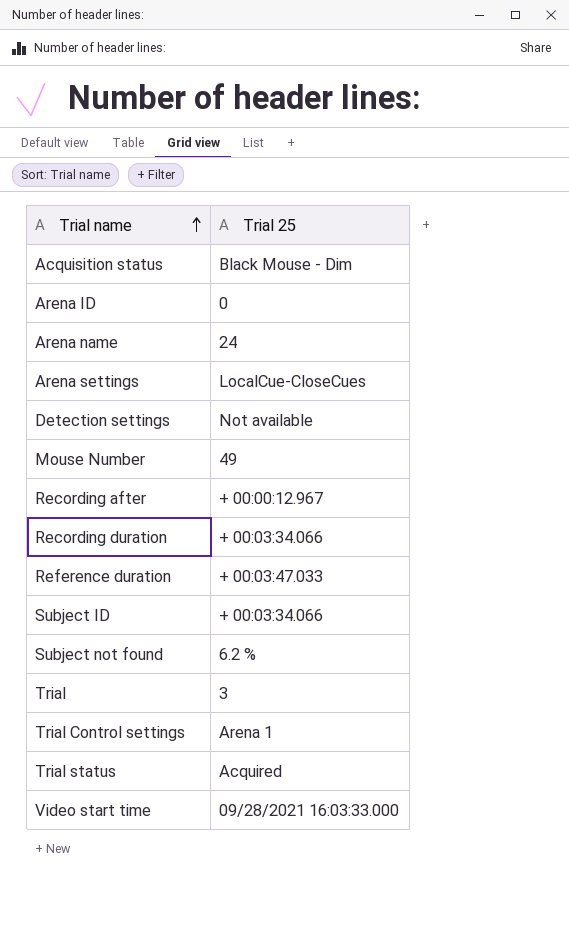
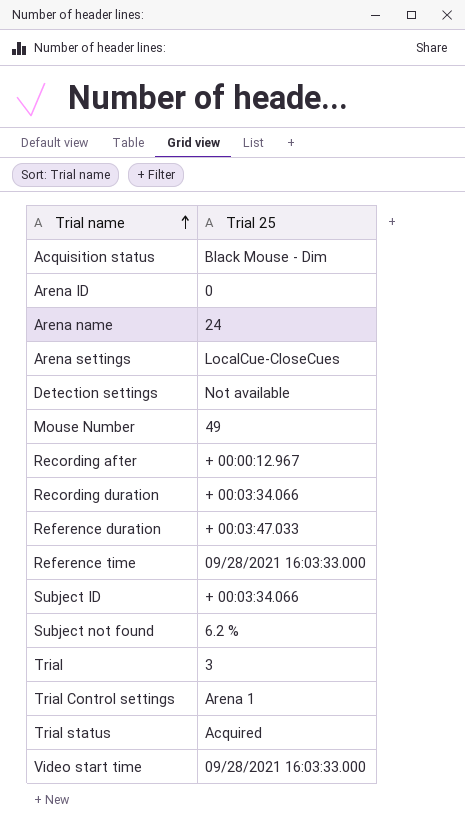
row Reference time: none -> 09/28/2021 16:03:33.000

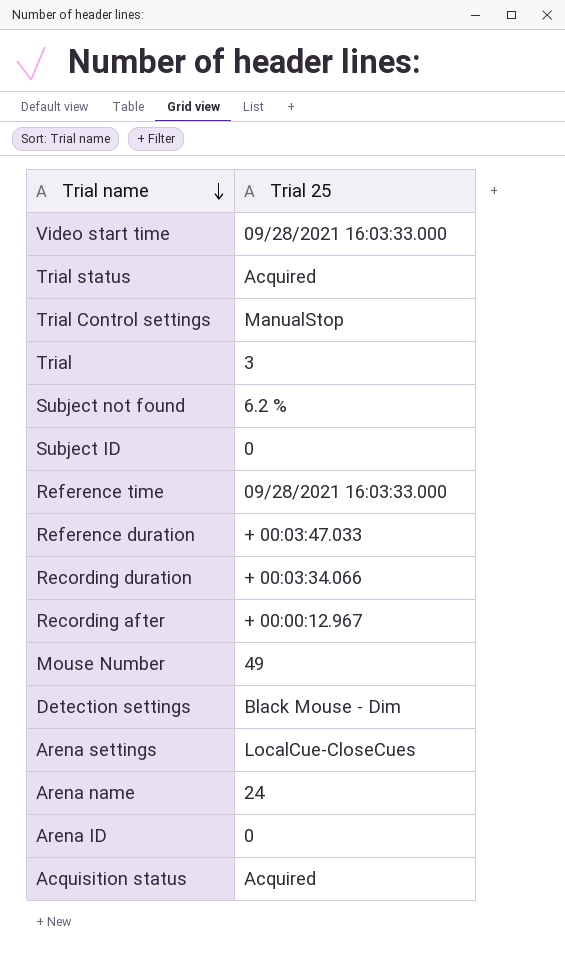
row order: Trial name ascending -> Trial name descending
Trial Control settings | Trial 25: Arena 1 -> ManualStop
Subject ID | Trial 25: + 00:03:34.066 -> 0
Detection settings | Trial 25: Not available -> Black Mouse - Dim
Acquisition status | Trial 25: Black Mouse - Dim -> Acquired

